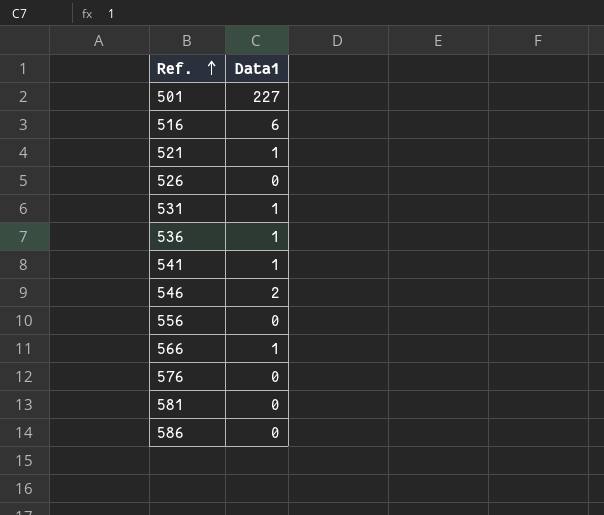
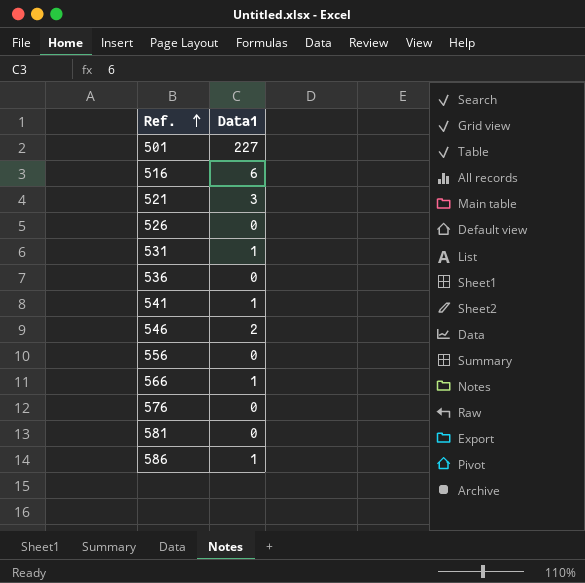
521 | Data1: 1 -> 3
536 | Data1: 1 -> 0
586 | Data1: 0 -> 1

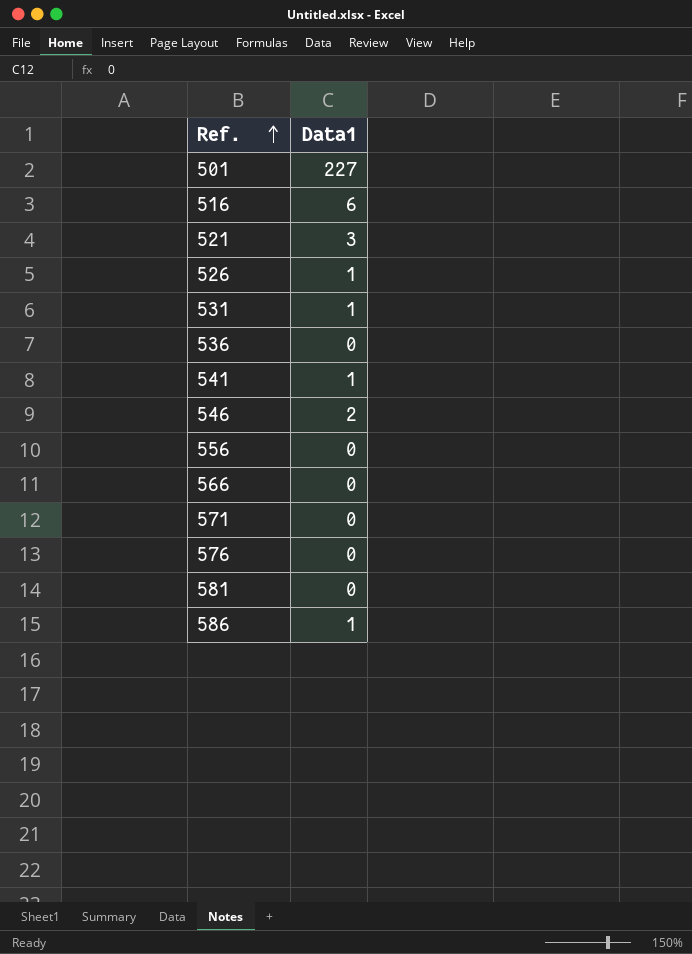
526 | Data1: 0 -> 1
566 | Data1: 1 -> 0
row 571: none -> 0

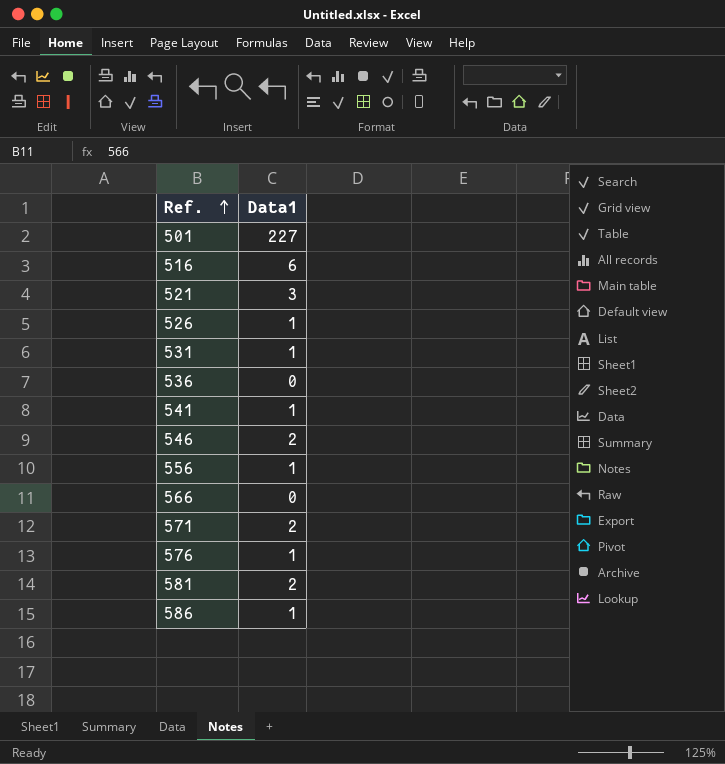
556 | Data1: 0 -> 1
571 | Data1: 0 -> 2
576 | Data1: 0 -> 1
581 | Data1: 0 -> 2

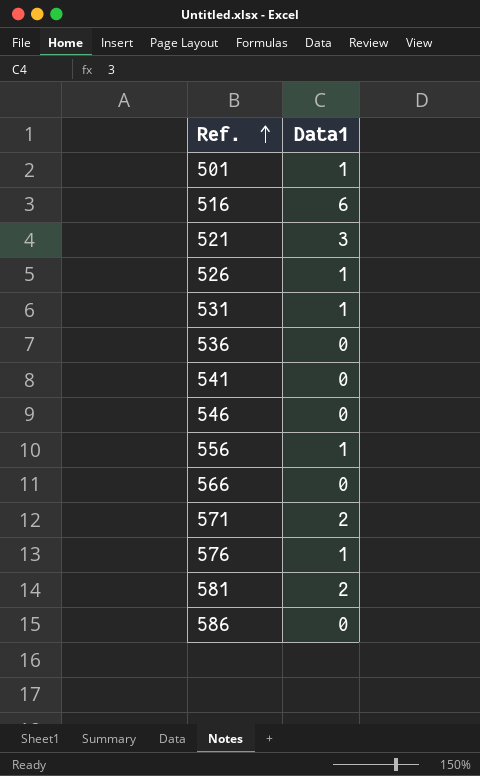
501 | Data1: 227 -> 1
541 | Data1: 1 -> 0
546 | Data1: 2 -> 0
586 | Data1: 1 -> 0

